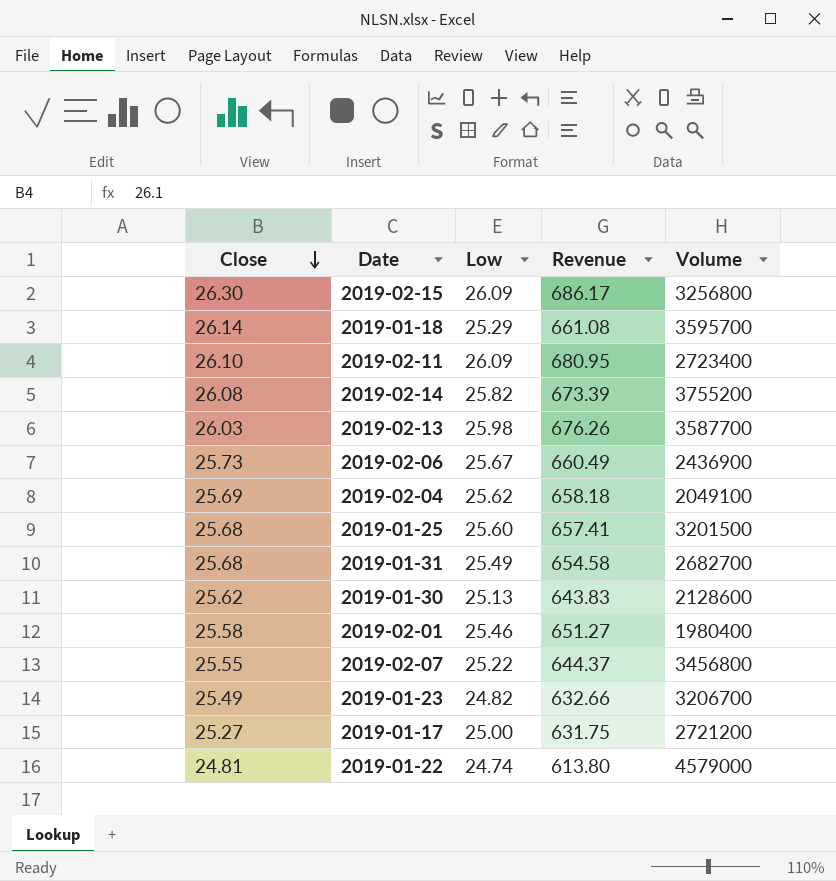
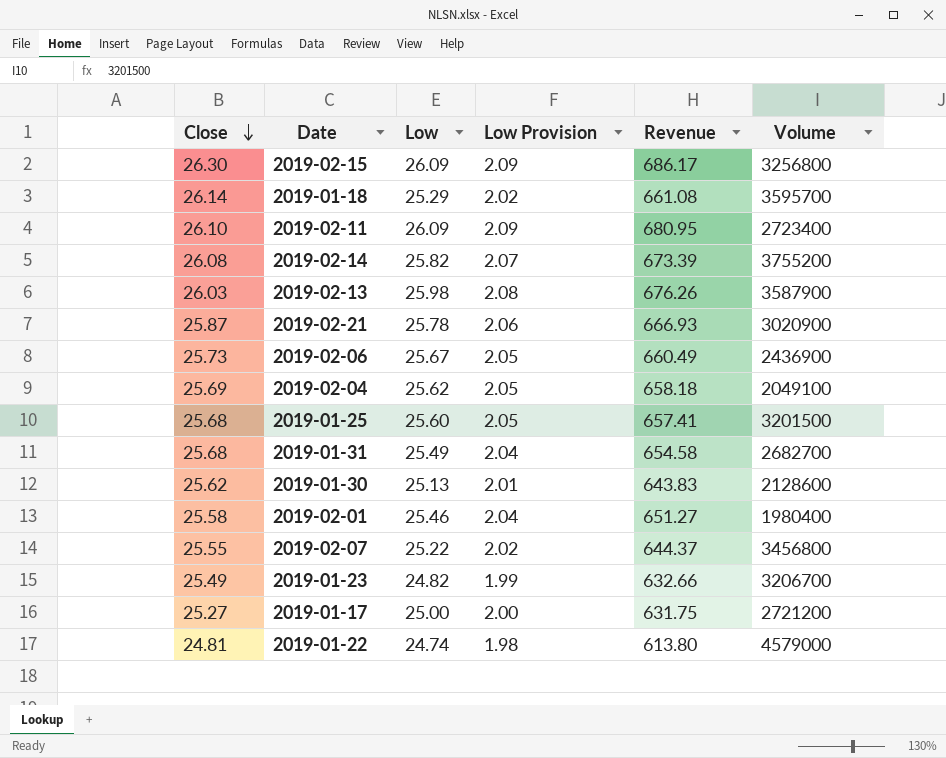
column Low Provision | formula: none -> [Low] * 0.08
2019-02-13 | Volume: 3587700 -> 3587900
row 2019-02-21: none -> 25.87 | 25.78 | 2.06 | 666.93 | 3020900

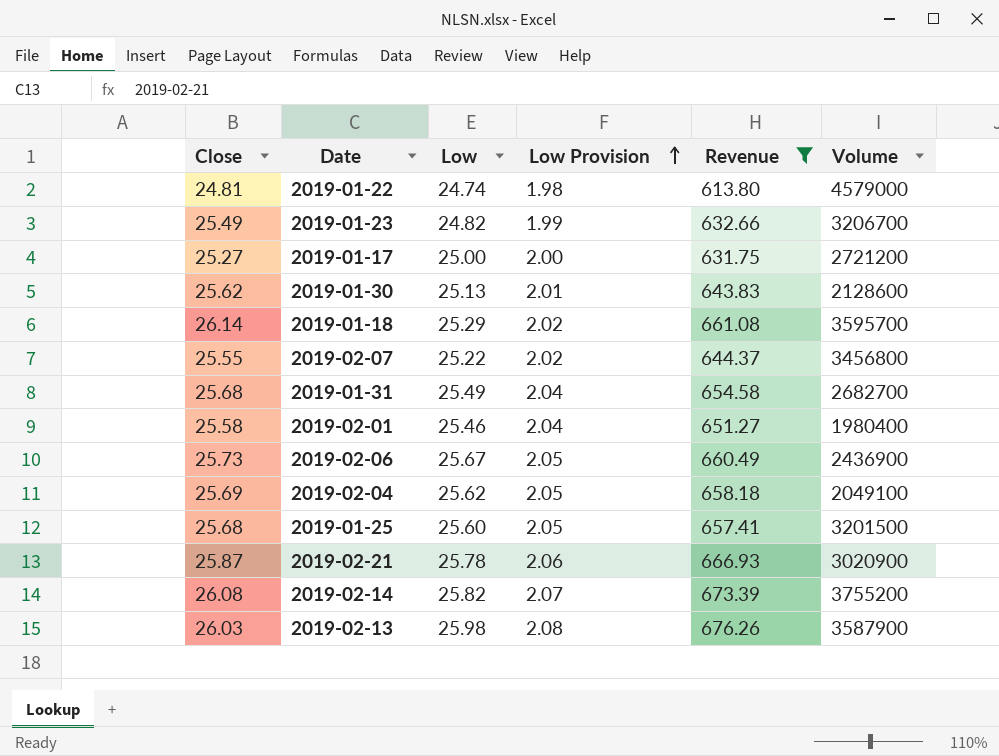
filter: none -> Revenue <= 676.26
row order: Close descending -> Low Provision ascending

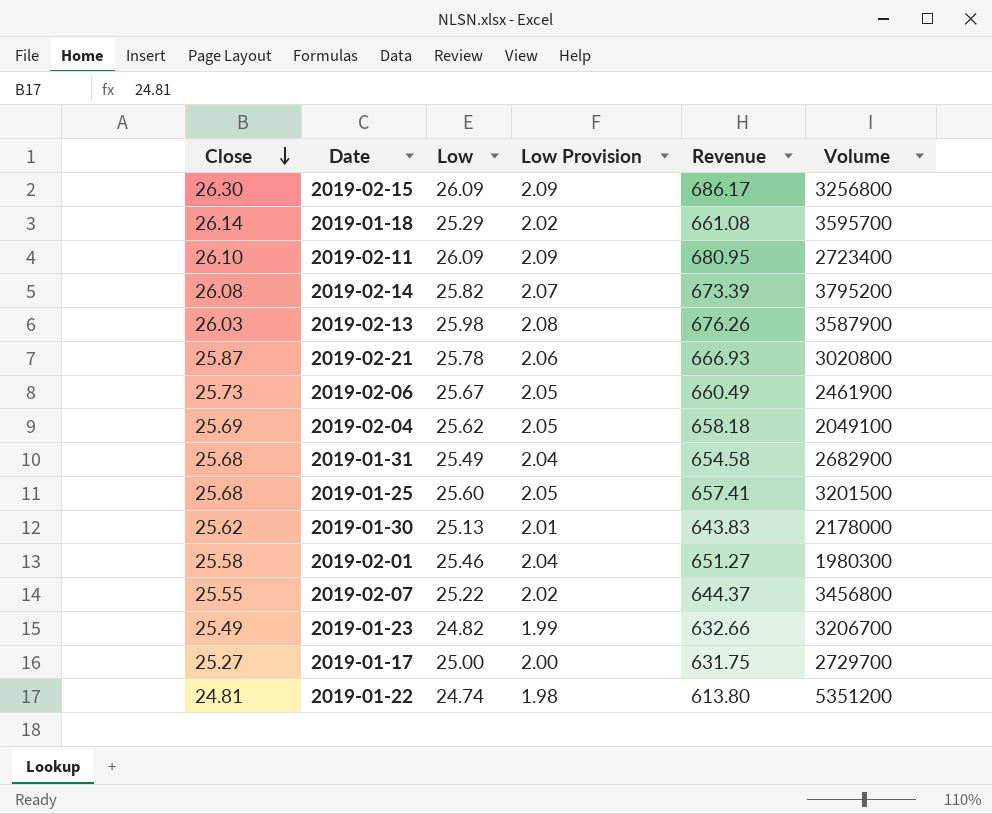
filter: Revenue <= 676.26 -> none
row order: Low Provision ascending -> Close descending
2019-02-14 | Volume: 3755200 -> 3795200
2019-02-21 | Volume: 3020900 -> 3020800
2019-02-06 | Volume: 2436900 -> 2461900
2019-01-31 | Volume: 2682700 -> 2682900
2019-01-30 | Volume: 2128600 -> 2178000
2019-02-01 | Volume: 1980400 -> 1980300
2019-01-17 | Volume: 2721200 -> 2729700
2019-01-22 | Volume: 4579000 -> 5351200

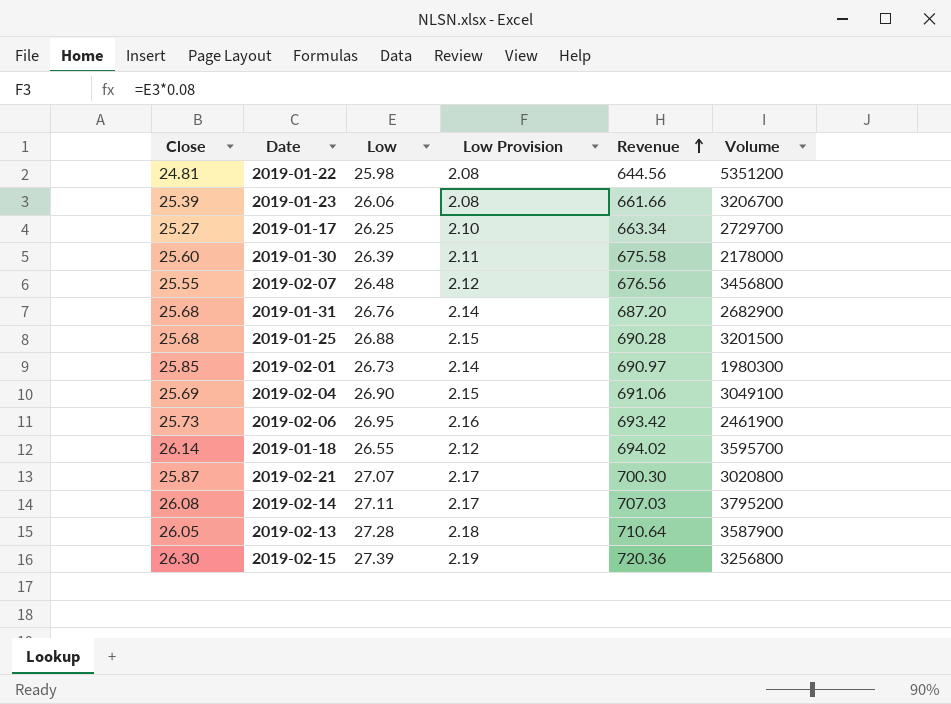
row order: Close descending -> Revenue ascending
row 2019-02-11: 26.10 | 26.09 | 2.09 | 680.95 | 2723400 -> none
2019-01-22 | Low: 24.74 -> 25.98
2019-01-22 | Low Provision: 1.98 -> 2.08
2019-01-22 | Revenue: 613.80 -> 644.56
2019-01-23 | Close: 25.49 -> 25.39
2019-01-23 | Low: 24.82 -> 26.06
2019-01-23 | Low Provision: 1.99 -> 2.08
2019-01-23 | Revenue: 632.66 -> 661.66
2019-01-17 | Low: 25.00 -> 26.25
2019-01-17 | Low Provision: 2.00 -> 2.10
2019-01-17 | Revenue: 631.75 -> 663.34
2019-01-30 | Close: 25.62 -> 25.60
2019-01-30 | Low: 25.13 -> 26.39
2019-01-30 | Low Provision: 2.01 -> 2.11
2019-01-30 | Revenue: 643.83 -> 675.58
2019-02-07 | Low: 25.22 -> 26.48
2019-02-07 | Low Provision: 2.02 -> 2.12
2019-02-07 | Revenue: 644.37 -> 676.56
2019-01-31 | Low: 25.49 -> 26.76
2019-01-31 | Low Provision: 2.04 -> 2.14
2019-01-31 | Revenue: 654.58 -> 687.20
2019-01-25 | Low: 25.60 -> 26.88
2019-01-25 | Low Provision: 2.05 -> 2.15
2019-01-25 | Revenue: 657.41 -> 690.28
2019-02-01 | Close: 25.58 -> 25.85
2019-02-01 | Low: 25.46 -> 26.73
2019-02-01 | Low Provision: 2.04 -> 2.14
2019-02-01 | Revenue: 651.27 -> 690.97
2019-02-04 | Low: 25.62 -> 26.90
2019-02-04 | Low Provision: 2.05 -> 2.15
2019-02-04 | Revenue: 658.18 -> 691.06
2019-02-04 | Volume: 2049100 -> 3049100
2019-02-06 | Low: 25.67 -> 26.95
2019-02-06 | Low Provision: 2.05 -> 2.16
2019-02-06 | Revenue: 660.49 -> 693.42
2019-01-18 | Low: 25.29 -> 26.55
2019-01-18 | Low Provision: 2.02 -> 2.12
2019-01-18 | Revenue: 661.08 -> 694.02
2019-02-21 | Low: 25.78 -> 27.07
2019-02-21 | Low Provision: 2.06 -> 2.17
2019-02-21 | Revenue: 666.93 -> 700.30
2019-02-14 | Low: 25.82 -> 27.11
2019-02-14 | Low Provision: 2.07 -> 2.17
2019-02-14 | Revenue: 673.39 -> 707.03
2019-02-13 | Close: 26.03 -> 26.05
2019-02-13 | Low: 25.98 -> 27.28
2019-02-13 | Low Provision: 2.08 -> 2.18
2019-02-13 | Revenue: 676.26 -> 710.64
2019-02-15 | Low: 26.09 -> 27.39
2019-02-15 | Low Provision: 2.09 -> 2.19
2019-02-15 | Revenue: 686.17 -> 720.36

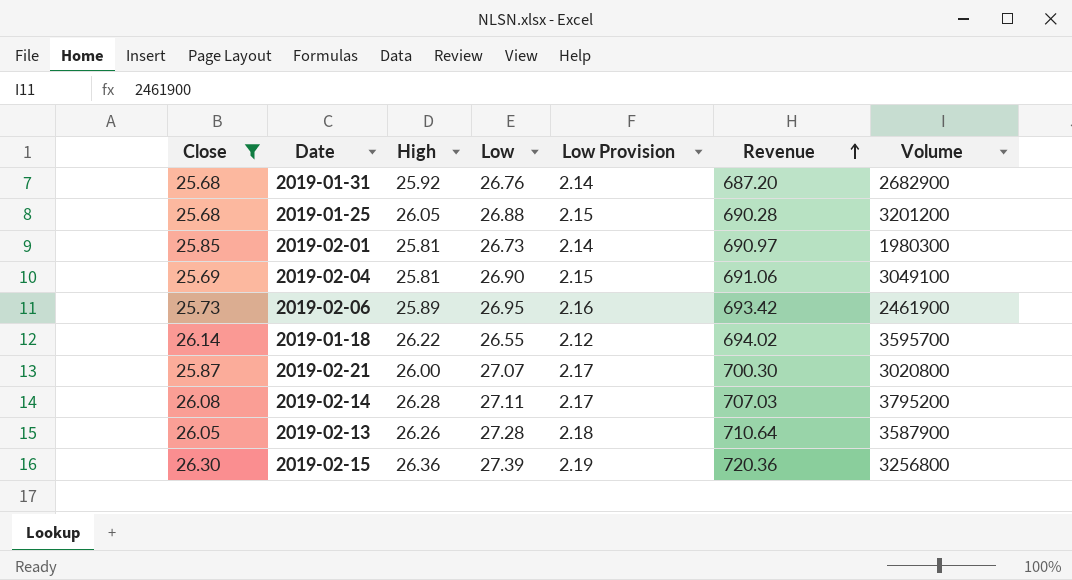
filter: none -> Close >= 25.68
column High | position: none -> 3
2019-01-25 | Volume: 3201500 -> 3201200

